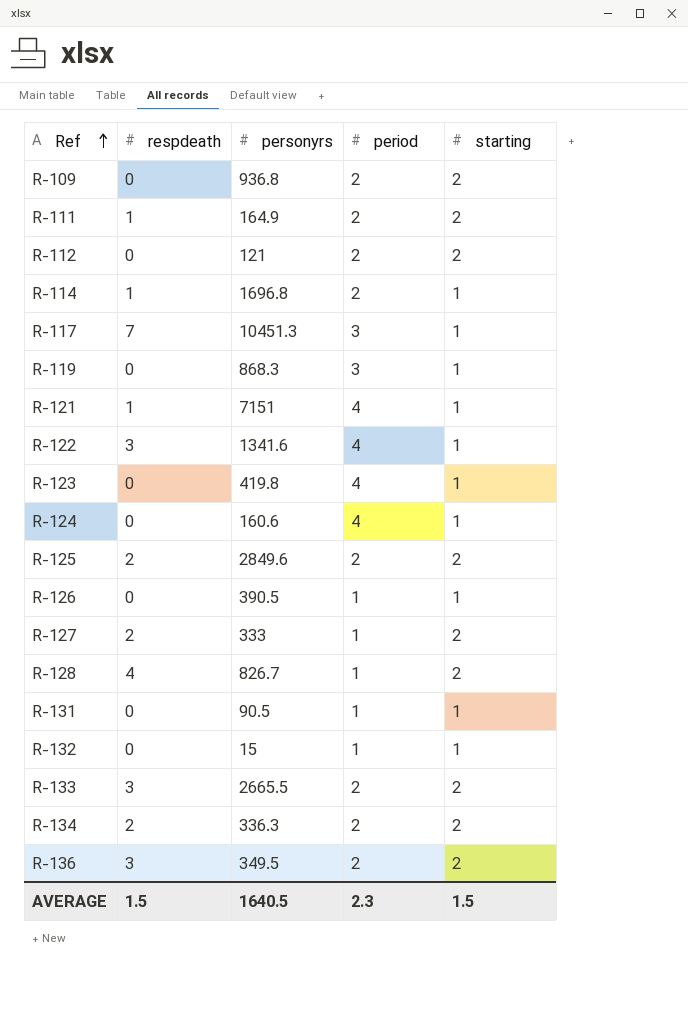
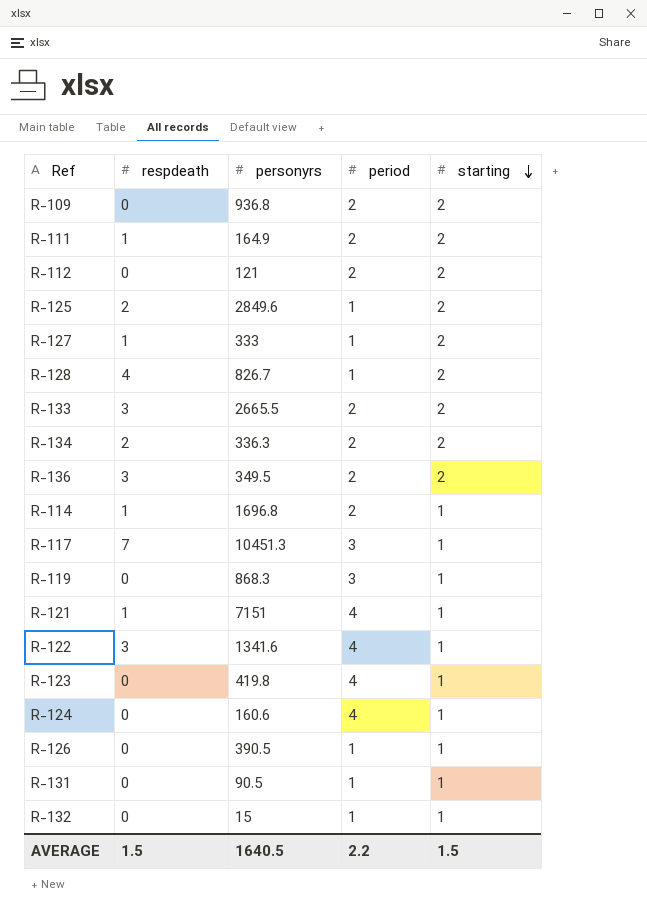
row order: Ref ascending -> starting descending
R-125 | period: 2 -> 1
R-127 | respdeath: 2 -> 1
AVERAGE | period: 2.3 -> 2.2

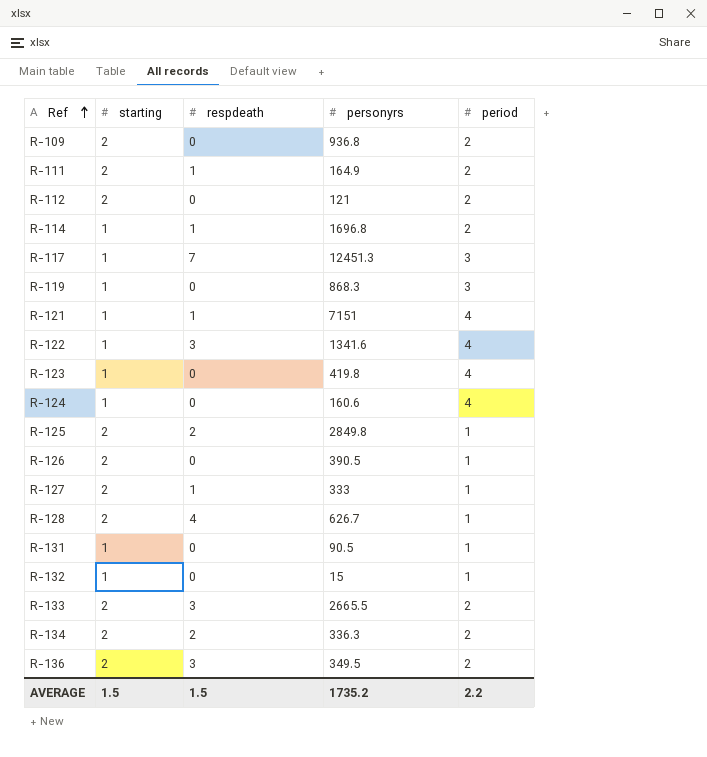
row order: starting descending -> Ref ascending
column starting | position: 5 -> 2
R-117 | personyrs: 10451.3 -> 12451.3
R-125 | personyrs: 2849.6 -> 2849.8
R-126 | starting: 1 -> 2
R-128 | personyrs: 826.7 -> 626.7
AVERAGE | personyrs: 1640.5 -> 1735.2

